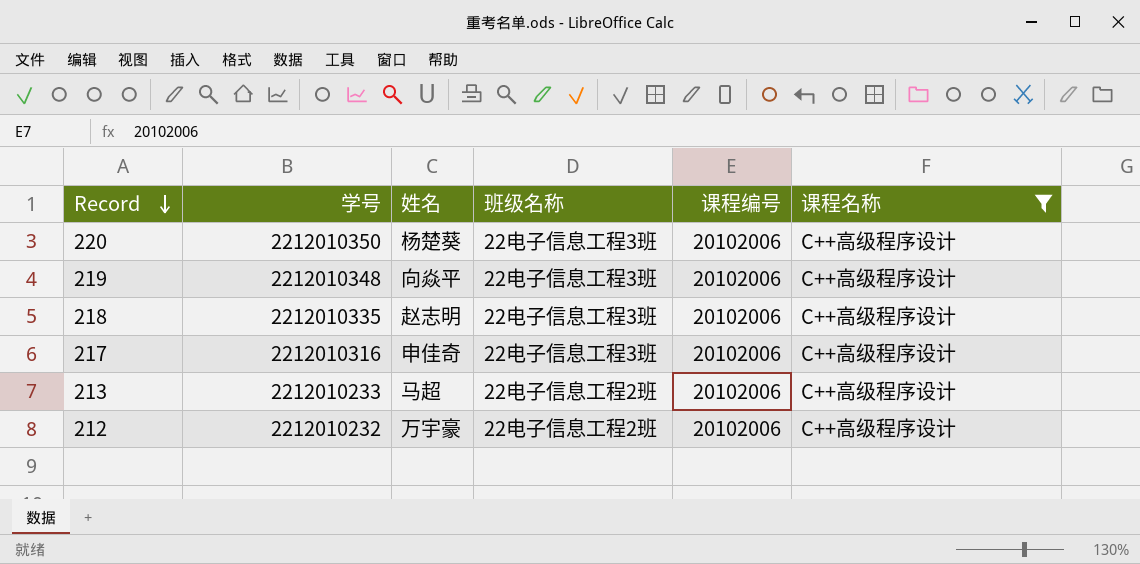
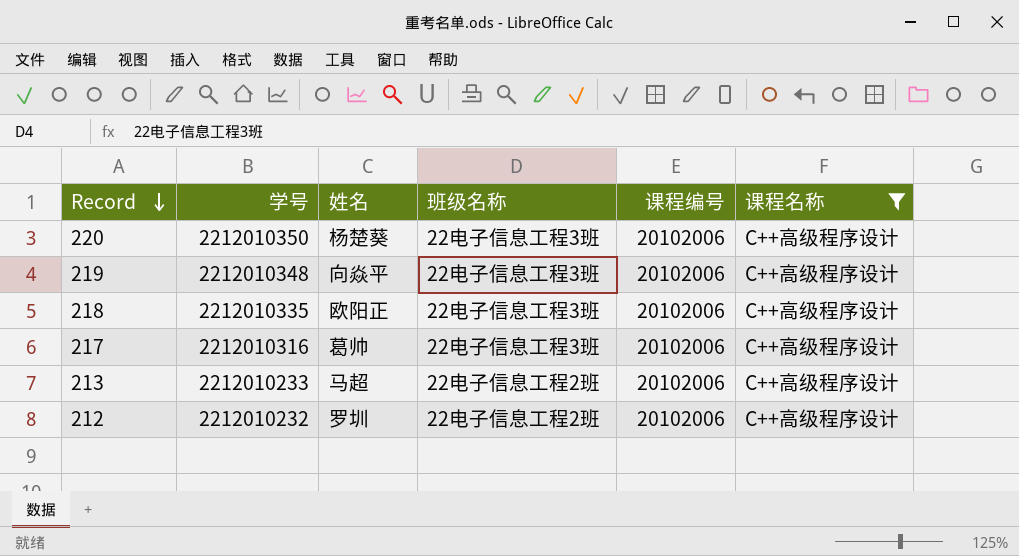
218 | 姓名: 赵志明 -> 欧阳正
217 | 姓名: 申佳奇 -> 葛帅
212 | 姓名: 万宇豪 -> 罗圳

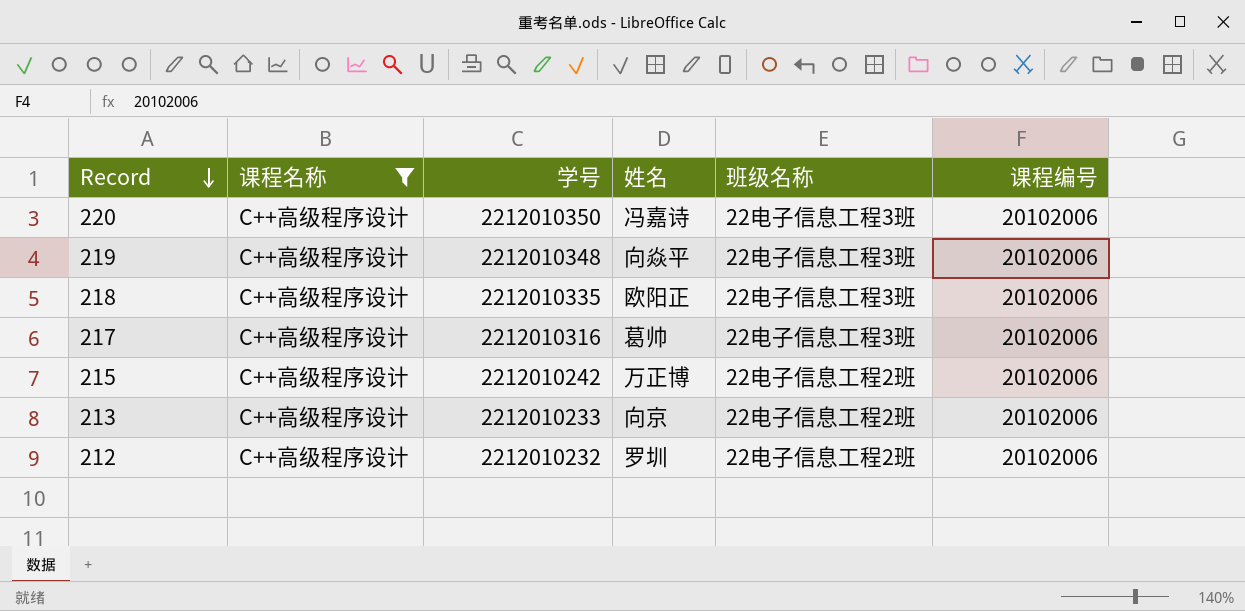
column 课程名称 | position: 6 -> 2
220 | 姓名: 杨楚葵 -> 冯嘉诗
row 215: none -> C++高级程序设计 | 2212010242 | 万正博 | 22电子信息工程2班 | 20102006
213 | 姓名: 马超 -> 向京

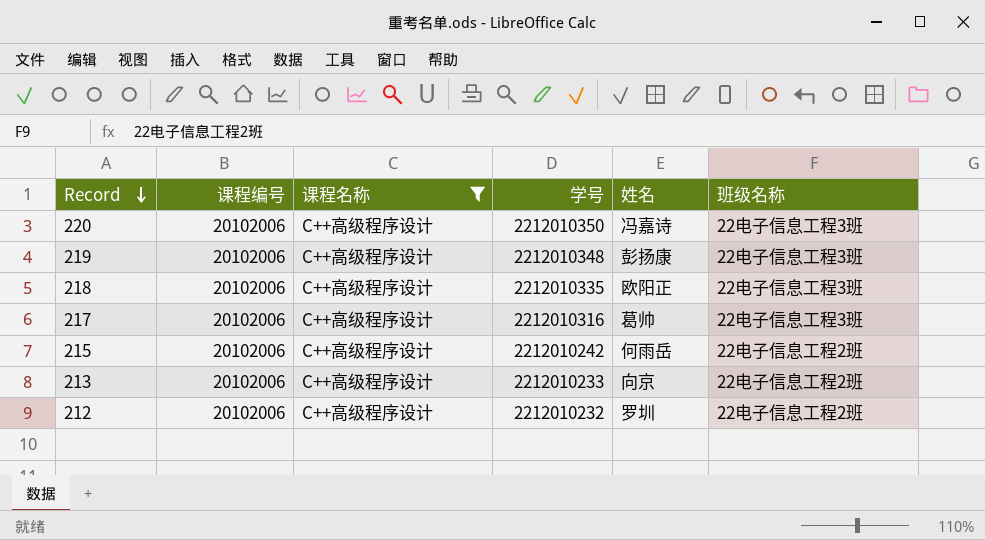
column 课程编号 | position: 6 -> 2
219 | 姓名: 向焱平 -> 彭扬康
215 | 姓名: 万正博 -> 何雨岳

